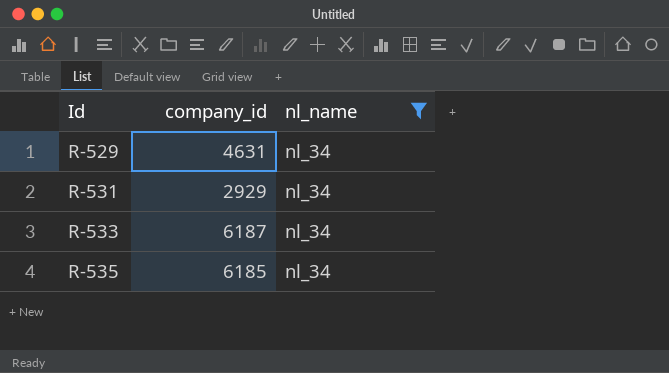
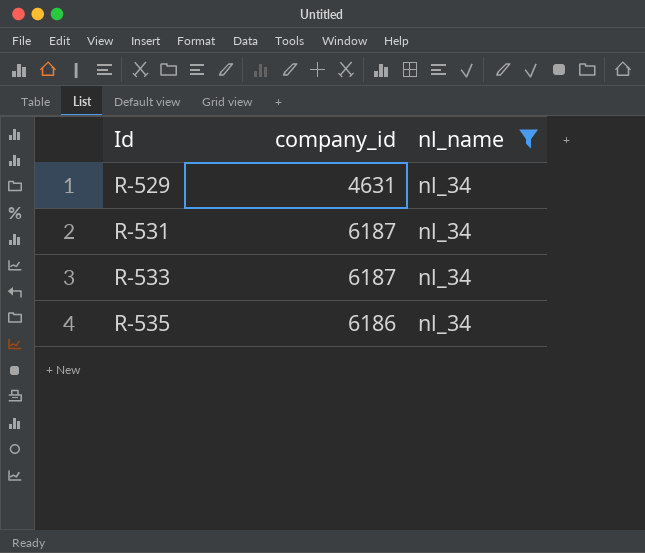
R-531 | company_id: 2929 -> 6187
R-535 | company_id: 6185 -> 6186

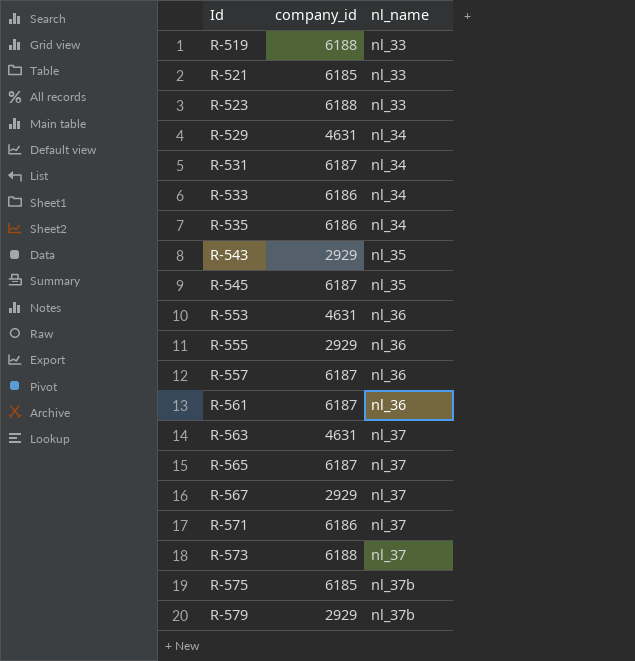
filter: nl_name = nl_34 -> none
R-533 | company_id: 6187 -> 6186

